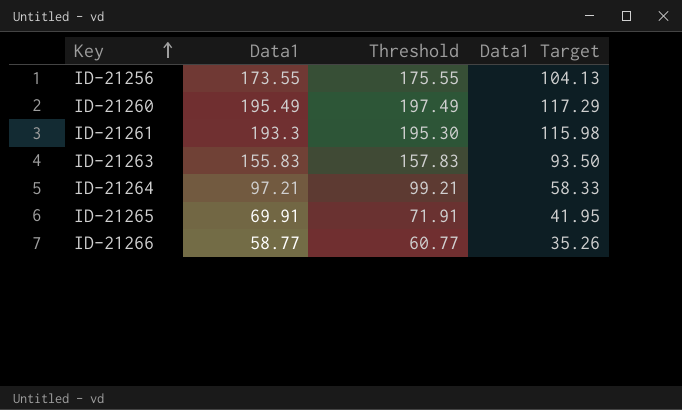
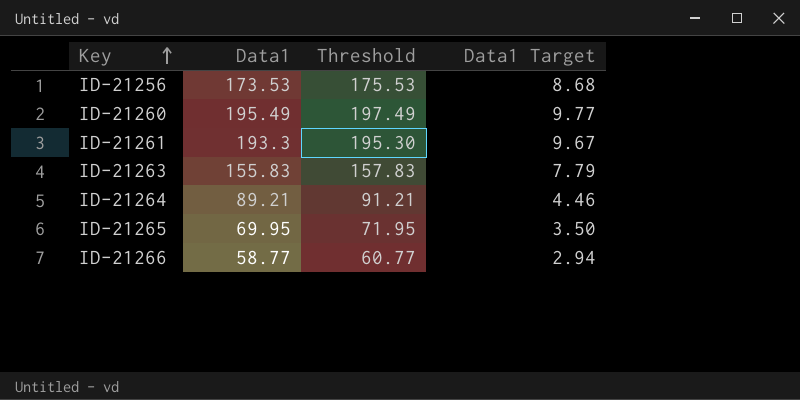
column Data1 Target | formula: [Data1] * 0.6 -> [Data1] * 0.05
ID-21256 | Data1: 173.55 -> 173.53
ID-21256 | Threshold: 175.55 -> 175.53
ID-21264 | Data1: 97.21 -> 89.21
ID-21264 | Threshold: 99.21 -> 91.21
ID-21265 | Data1: 69.91 -> 69.95
ID-21265 | Threshold: 71.91 -> 71.95

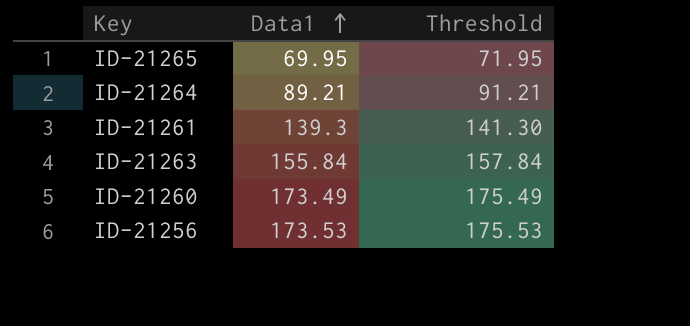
row order: Key ascending -> Data1 ascending
column Data1 Target | formula: [Data1] * 0.05 -> none
row ID-21266: 58.77 | 60.77 | 2.94 -> none
ID-21261 | Data1: 193.3 -> 139.3
ID-21261 | Threshold: 195.30 -> 141.30
ID-21263 | Data1: 155.83 -> 155.84
ID-21263 | Threshold: 157.83 -> 157.84
ID-21260 | Data1: 195.49 -> 173.49
ID-21260 | Threshold: 197.49 -> 175.49

